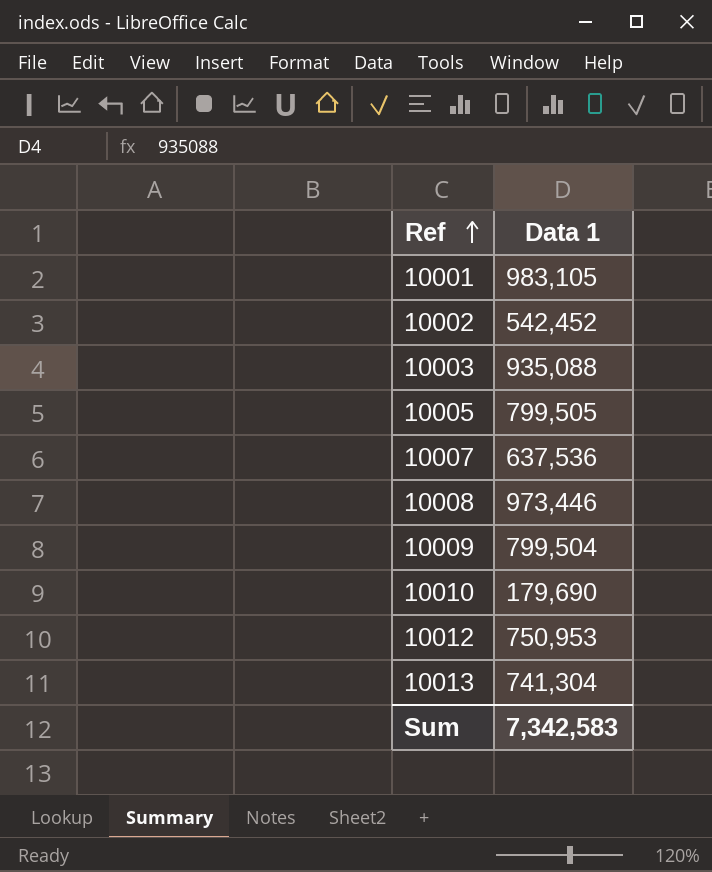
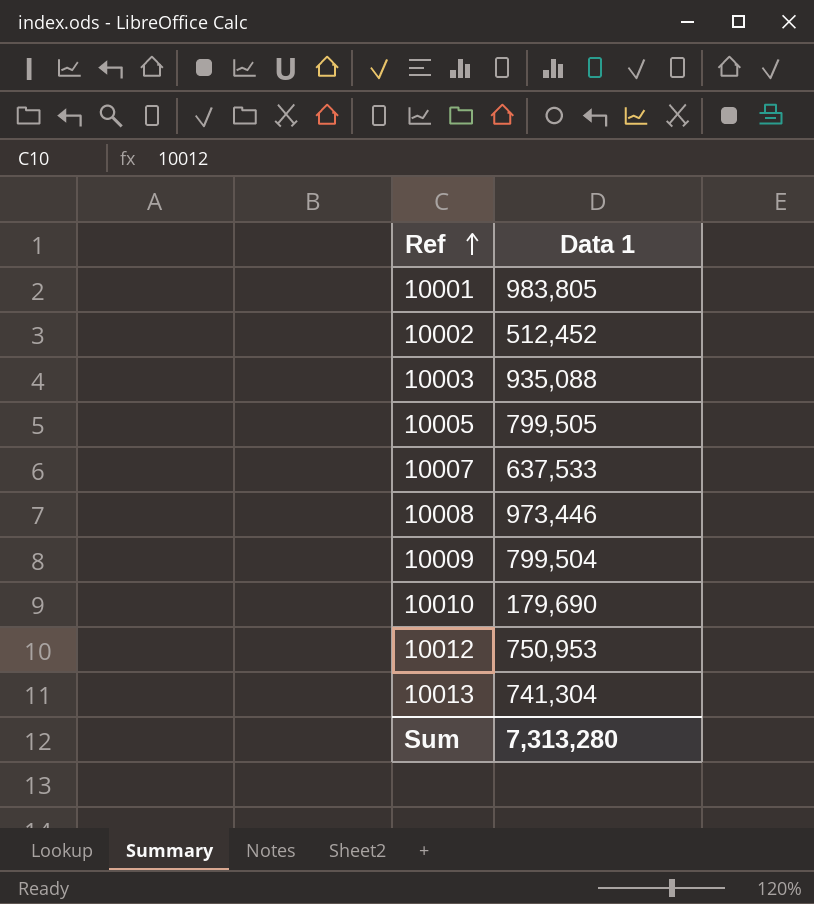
10001 | Data 1: 983,105 -> 983,805
10002 | Data 1: 542,452 -> 512,452
10007 | Data 1: 637,536 -> 637,533
Sum | Data 1: 7,342,583 -> 7,313,280

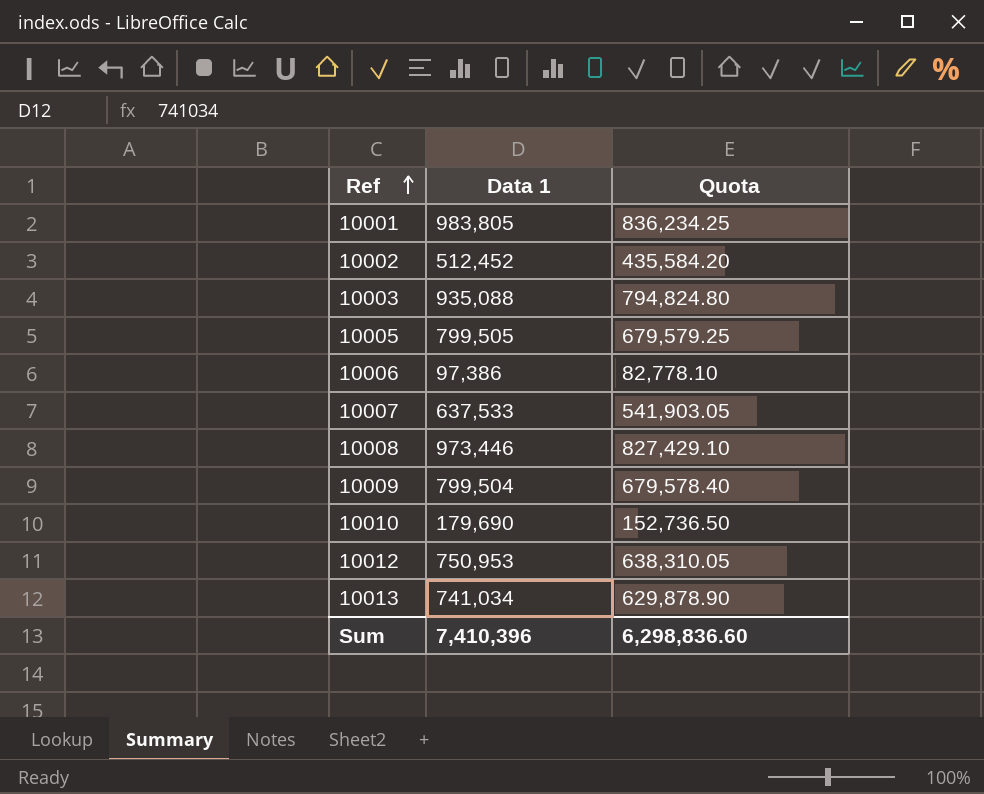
column Quota | formula: none -> [Data 1] * 0.85
row 10006: none -> 97,386 | 82,778.10
10013 | Data 1: 741,304 -> 741,034
Sum | Data 1: 7,313,280 -> 7,410,396

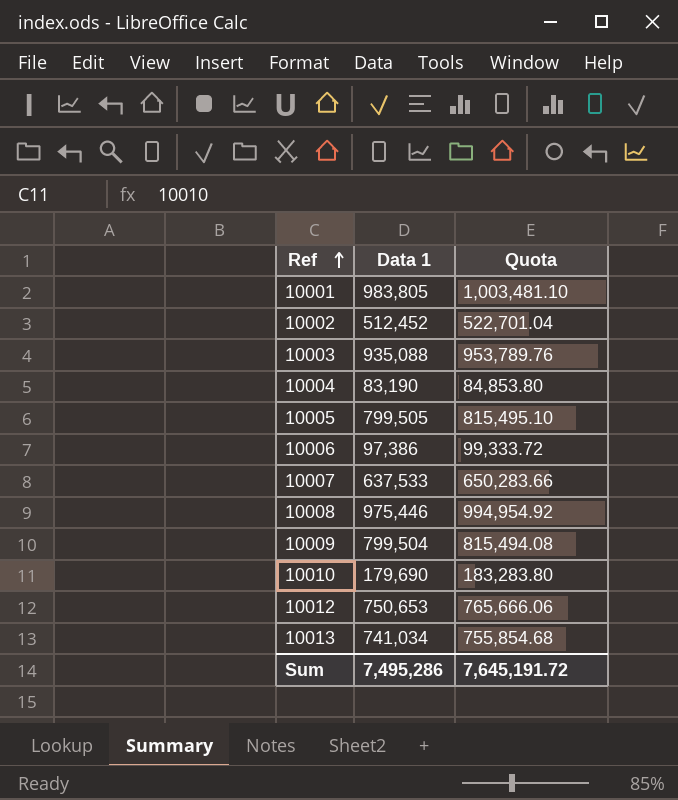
column Quota | formula: [Data 1] * 0.85 -> [Data 1] * 1.02
row 10004: none -> 83,190 | 84,853.80
10008 | Data 1: 973,446 -> 975,446
10012 | Data 1: 750,953 -> 750,653
Sum | Data 1: 7,410,396 -> 7,495,286
Sum | Quota: 6,298,836.60 -> 7,645,191.72

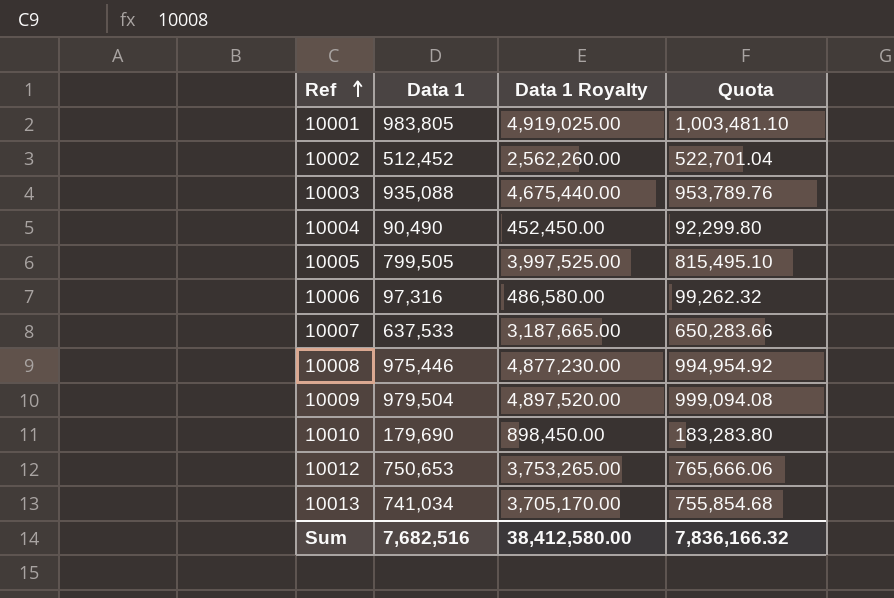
column Data 1 Royalty | formula: none -> [Data 1] * 5
10004 | Data 1: 83,190 -> 90,490
10004 | Quota: 84,853.80 -> 92,299.80
10006 | Data 1: 97,386 -> 97,316
10006 | Quota: 99,333.72 -> 99,262.32
10009 | Data 1: 799,504 -> 979,504
10009 | Quota: 815,494.08 -> 999,094.08
Sum | Data 1: 7,495,286 -> 7,682,516
Sum | Quota: 7,645,191.72 -> 7,836,166.32

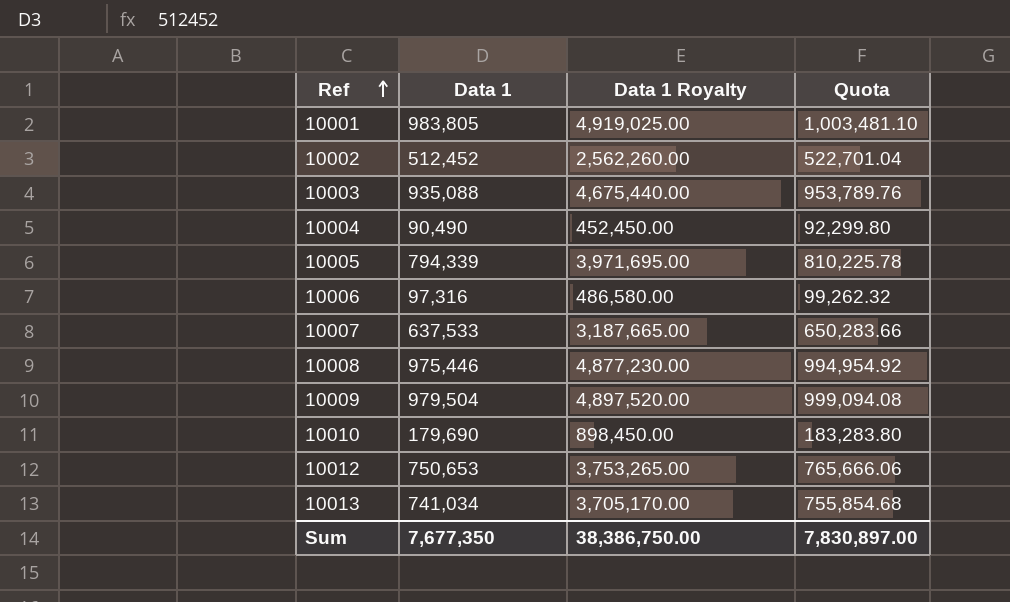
10005 | Data 1: 799,505 -> 794,339
10005 | Data 1 Royalty: 3,997,525.00 -> 3,971,695.00
10005 | Quota: 815,495.10 -> 810,225.78
Sum | Data 1: 7,682,516 -> 7,677,350
Sum | Data 1 Royalty: 38,412,580.00 -> 38,386,750.00
Sum | Quota: 7,836,166.32 -> 7,830,897.00

